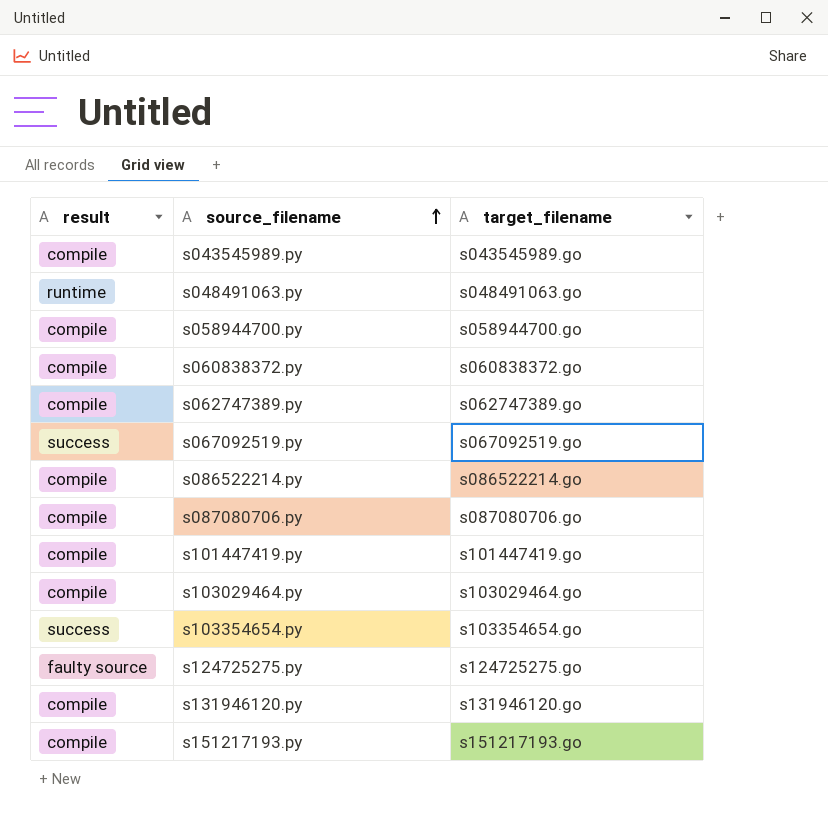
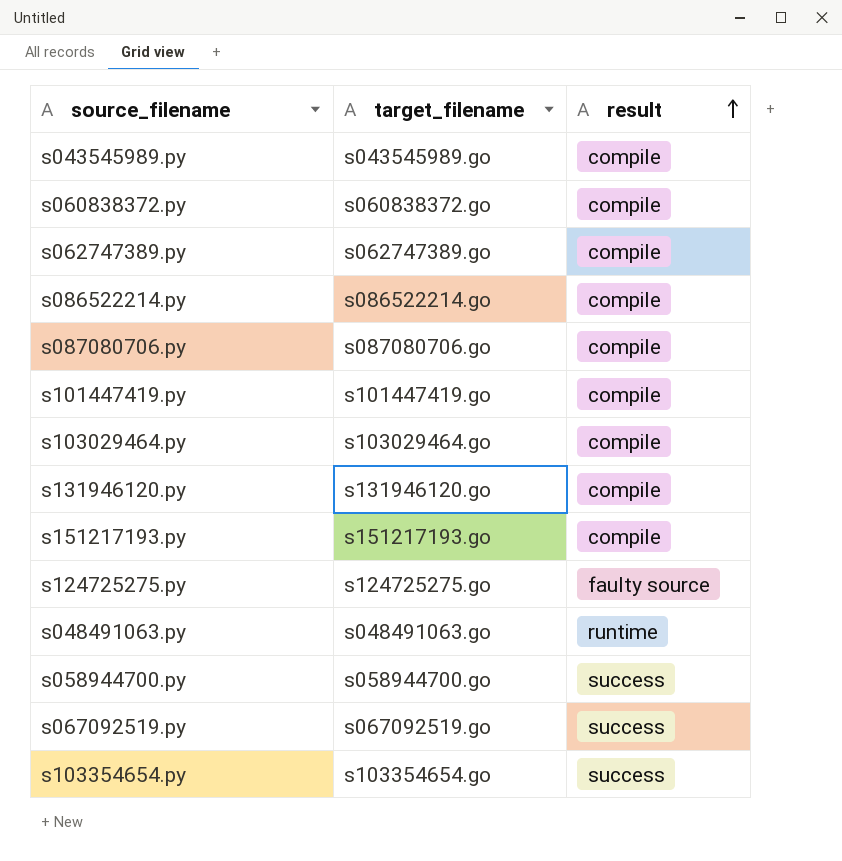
row order: source_filename ascending -> result ascending
column result | position: 1 -> 3
s058944700.py | result: compile -> success

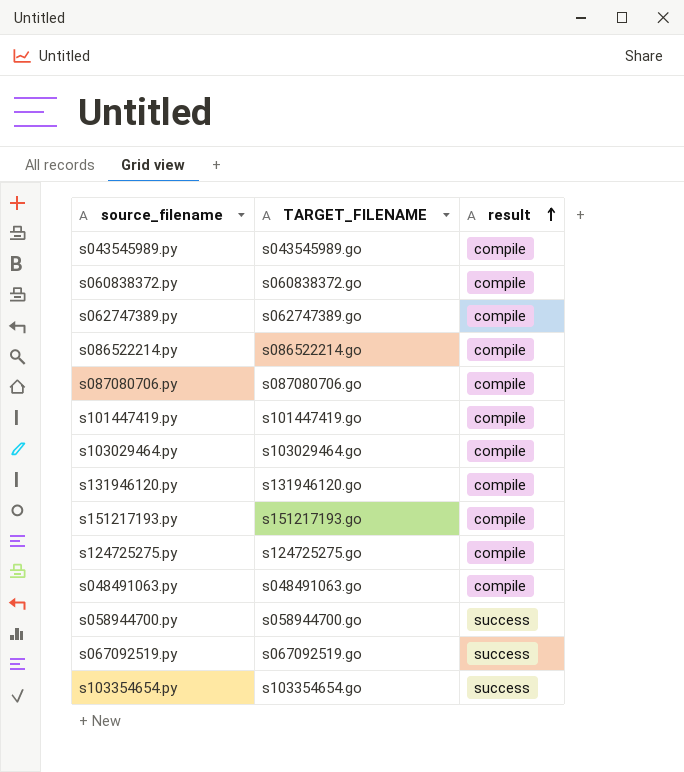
column name: target_filename -> TARGET_FILENAME
s124725275.py | result: faulty source -> compile
s048491063.py | result: runtime -> compile

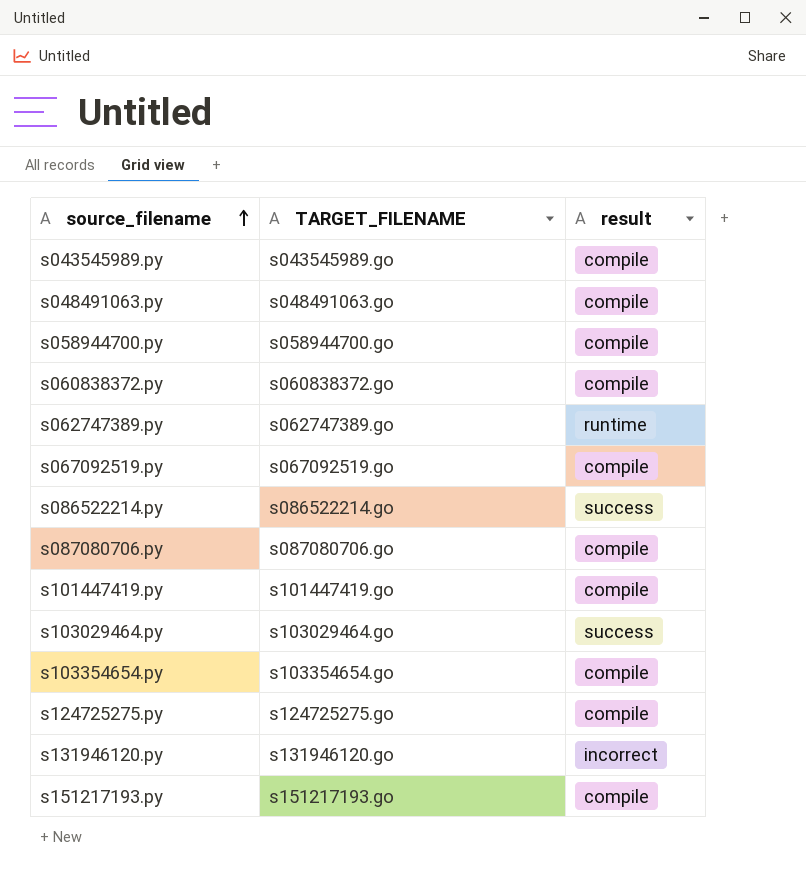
row order: result ascending -> source_filename ascending
s058944700.py | result: success -> compile
s062747389.py | result: compile -> runtime
s067092519.py | result: success -> compile
s086522214.py | result: compile -> success
s103029464.py | result: compile -> success
s103354654.py | result: success -> compile
s131946120.py | result: compile -> incorrect

